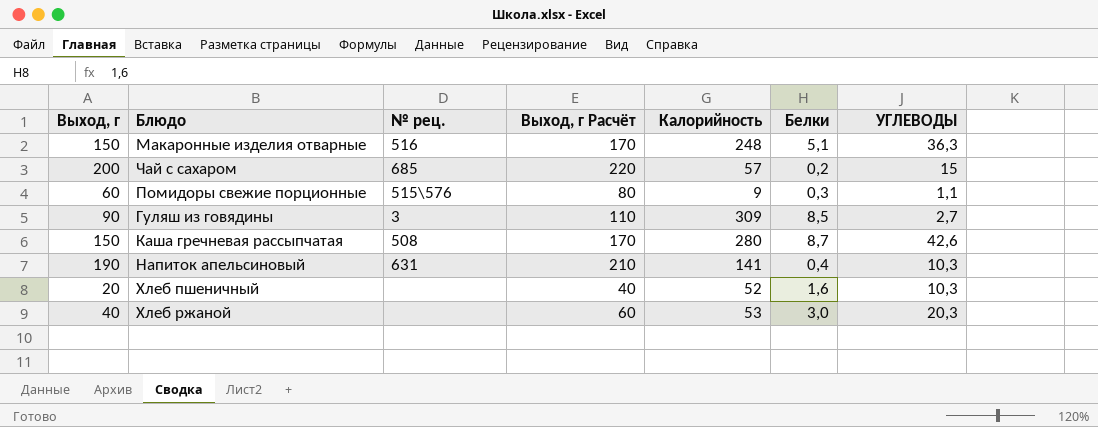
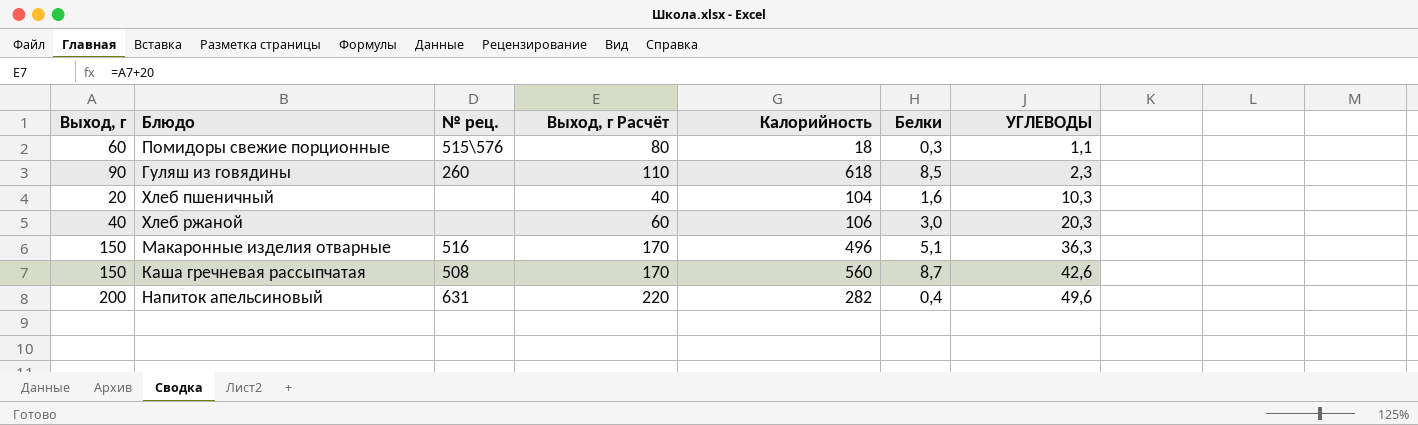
row order: none -> УГЛЕВОДЫ ascending
row Чай с сахаром: 200 | 685 | 220 | 57 | 0,2 | 15 -> none
Помидоры свежие порционные | Калорийность: 9 -> 18
Гуляш из говядины | № рец.: 3 -> 260
Гуляш из говядины | Калорийность: 309 -> 618
Гуляш из говядины | УГЛЕВОДЫ: 2,7 -> 2,3
Хлеб пшеничный | Калорийность: 52 -> 104
Хлеб ржаной | Калорийность: 53 -> 106
Макаронные изделия отварные | Калорийность: 248 -> 496
Каша гречневая рассыпчатая | Калорийность: 280 -> 560
Напиток апельсиновый | Выход, г: 190 -> 200
Напиток апельсиновый | Выход, г Расчёт: 210 -> 220
Напиток апельсиновый | Калорийность: 141 -> 282
Напиток апельсиновый | УГЛЕВОДЫ: 10,3 -> 49,6

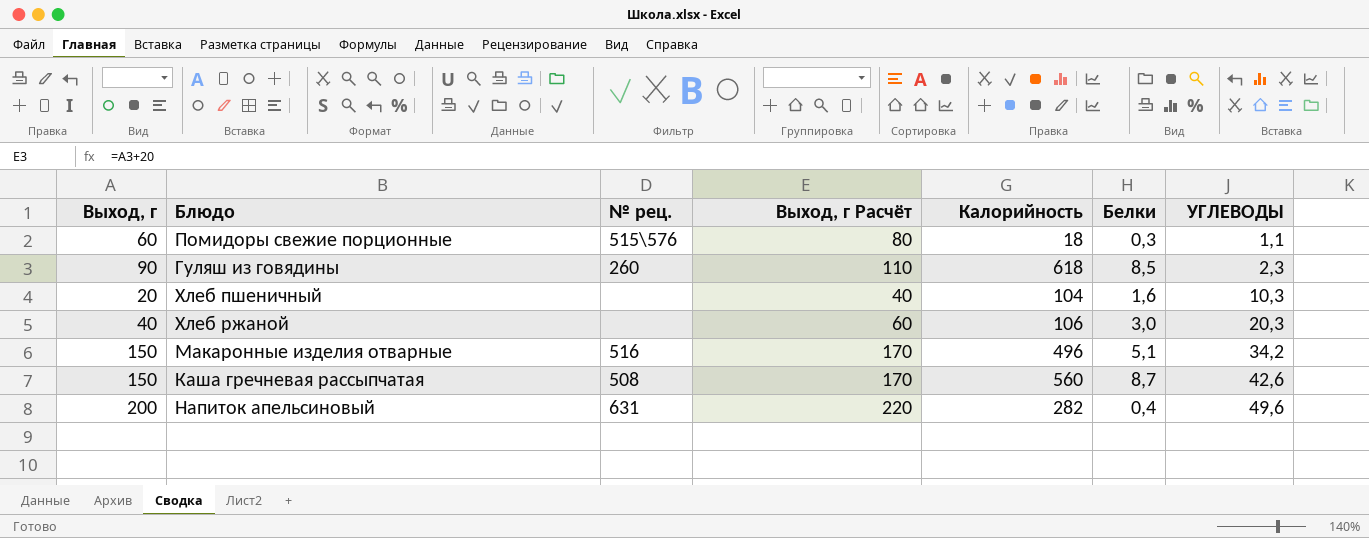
Макаронные изделия отварные | УГЛЕВОДЫ: 36,3 -> 34,2

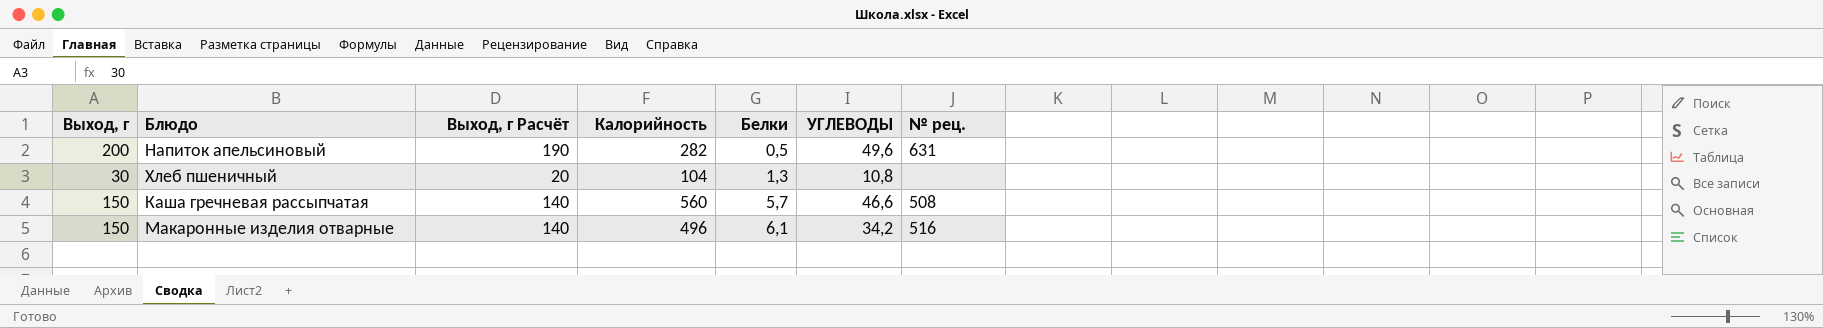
row order: УГЛЕВОДЫ ascending -> Белки ascending
column Выход, г Расчёт | formula: [Выход, г] + 20 -> [Выход, г] - 10
column № рец. | position: 3 -> 7
row Помидоры свежие порционные: 60 | 515\576 | 80 | 18 | 0,3 | 1,1 -> none
row Гуляш из говядины: 90 | 260 | 110 | 618 | 8,5 | 2,3 -> none
row Хлеб ржаной: 40 | none | 60 | 106 | 3,0 | 20,3 -> none
Напиток апельсиновый | Белки: 0,4 -> 0,5
Хлеб пшеничный | Выход, г: 20 -> 30
Хлеб пшеничный | Белки: 1,6 -> 1,3
Хлеб пшеничный | УГЛЕВОДЫ: 10,3 -> 10,8
Каша гречневая рассыпчатая | Белки: 8,7 -> 5,7
Каша гречневая рассыпчатая | УГЛЕВОДЫ: 42,6 -> 46,6
Макаронные изделия отварные | Белки: 5,1 -> 6,1

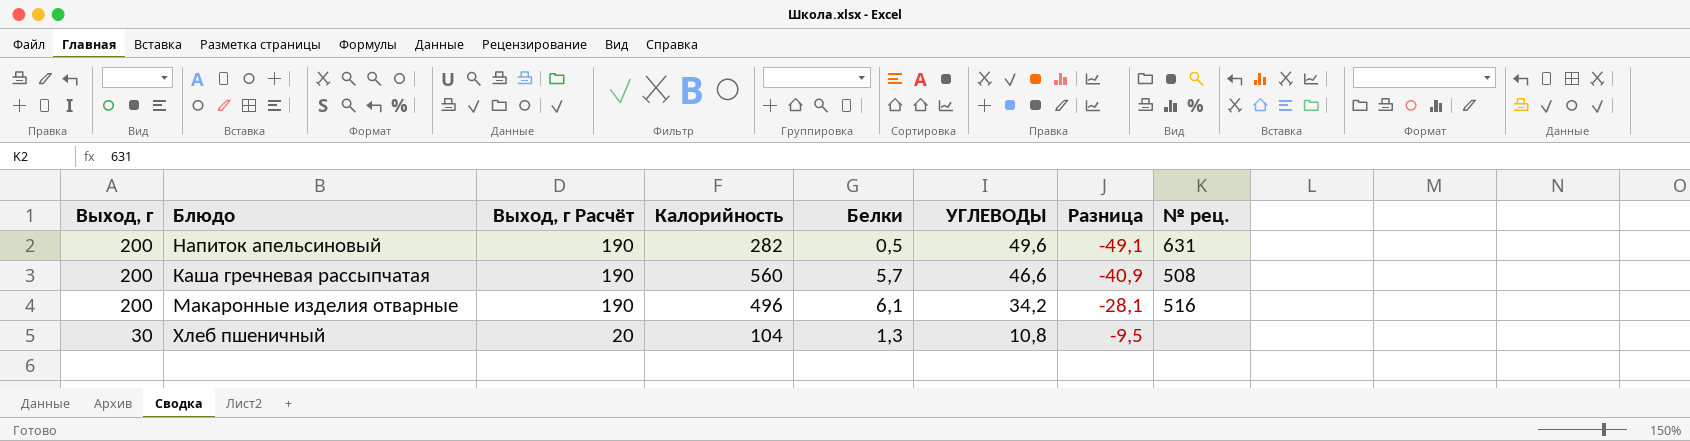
row order: Белки ascending -> Выход, г descending
column Разница | formula: none -> [Белки] - [УГЛЕВОДЫ]
Каша гречневая рассыпчатая | Выход, г: 150 -> 200
Каша гречневая рассыпчатая | Выход, г Расчёт: 140 -> 190
Макаронные изделия отварные | Выход, г: 150 -> 200
Макаронные изделия отварные | Выход, г Расчёт: 140 -> 190

